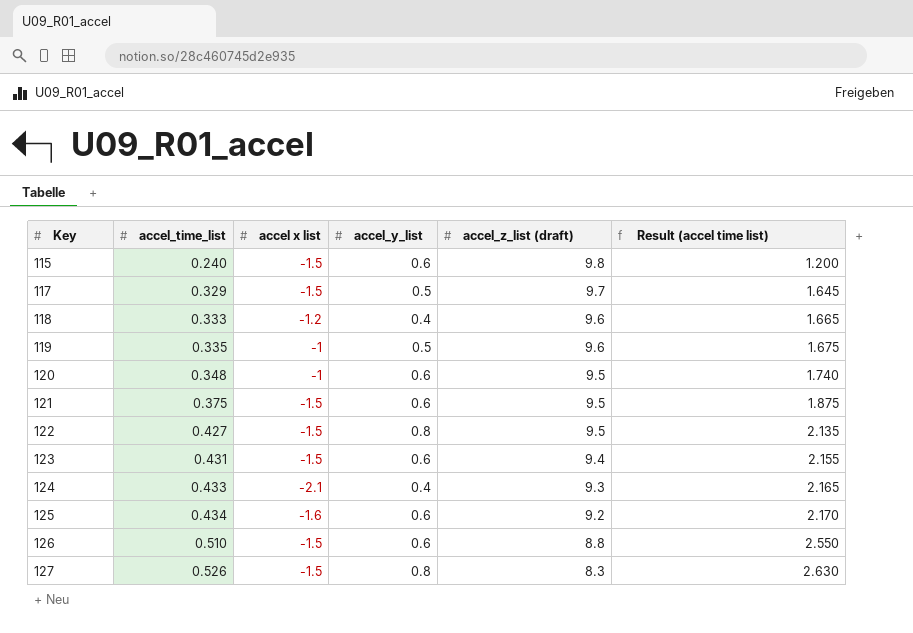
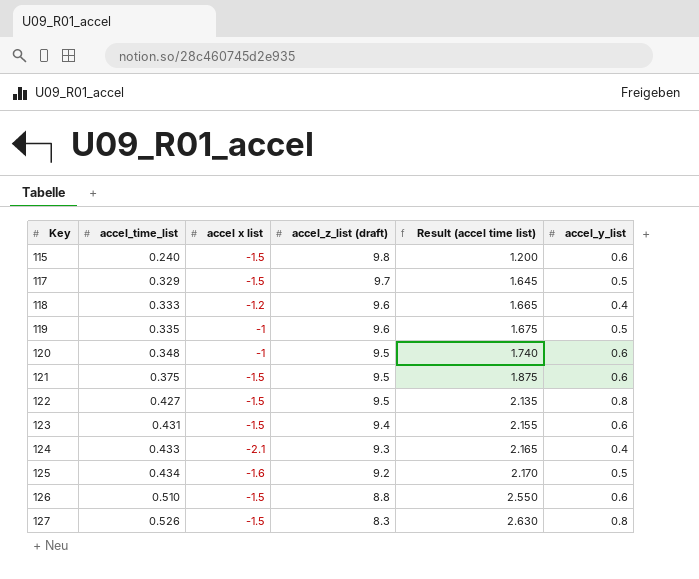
column accel_y_list | position: 4 -> 6
125 | accel_y_list: 0.6 -> 0.5

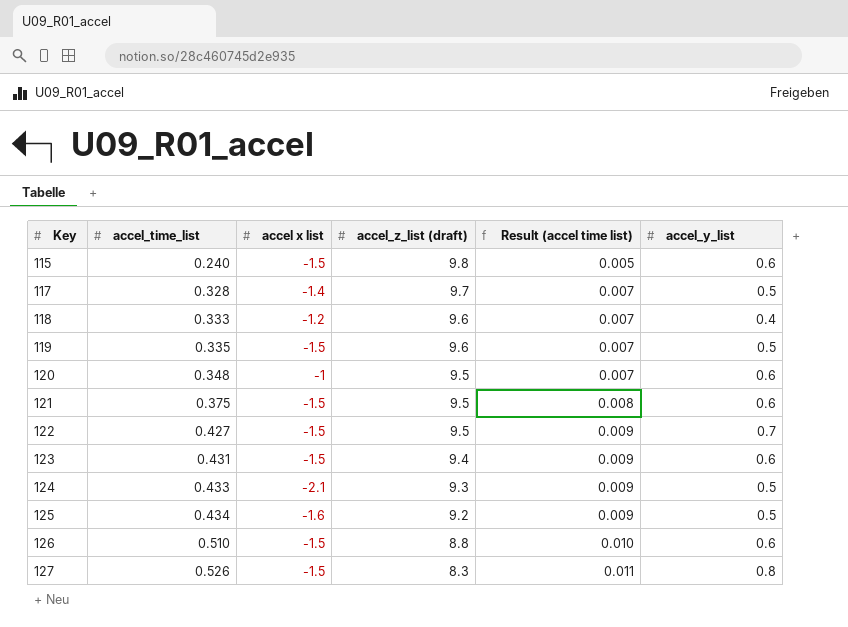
column Result (accel time list) | formula: [accel_time_list] * 5 -> [accel_time_list] * 0.02
117 | accel_time_list: 0.329 -> 0.328
117 | accel x list: -1.5 -> -1.4
119 | accel x list: -1 -> -1.5
122 | accel_y_list: 0.8 -> 0.7
124 | accel_y_list: 0.4 -> 0.5

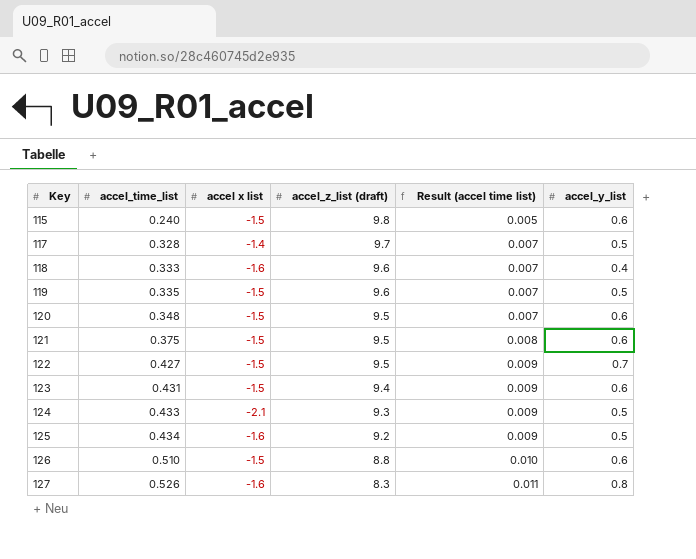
118 | accel x list: -1.2 -> -1.6
120 | accel x list: -1 -> -1.5
127 | accel x list: -1.5 -> -1.6

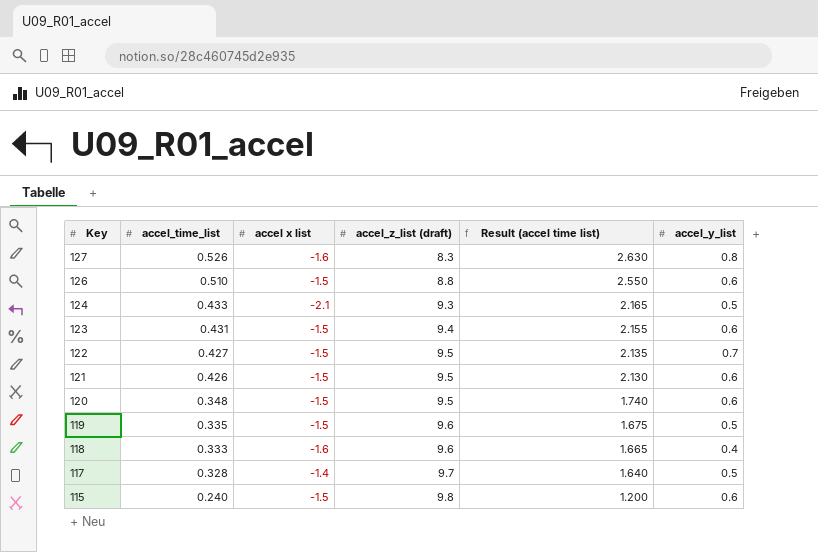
row order: Key ascending -> Key descending
column Result (accel time list) | formula: [accel_time_list] * 0.02 -> [accel_time_list] * 5
row 125: 0.434 | -1.6 | 9.2 | 0.009 | 0.5 -> none
121 | accel_time_list: 0.375 -> 0.426

